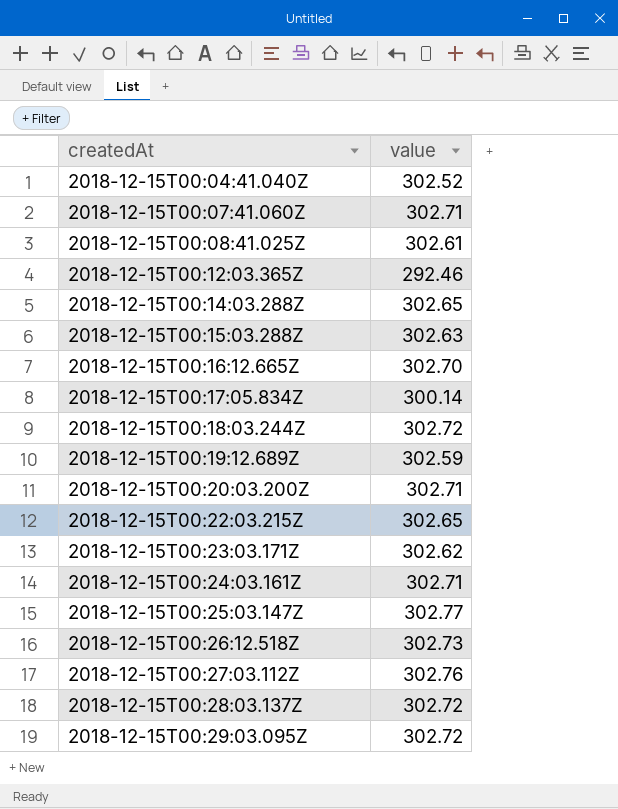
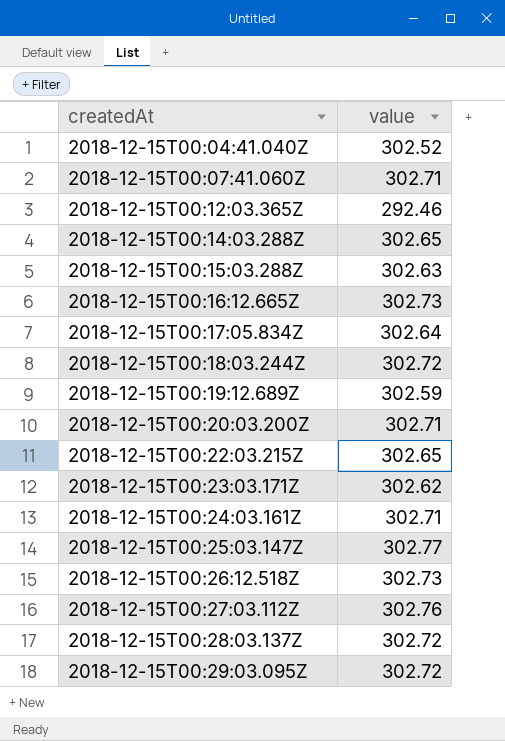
row 2018-12-15T00:08:41.025Z: 302.61 -> none
2018-12-15T00:16:12.665Z | value: 302.70 -> 302.73
2018-12-15T00:17:05.834Z | value: 300.14 -> 302.64

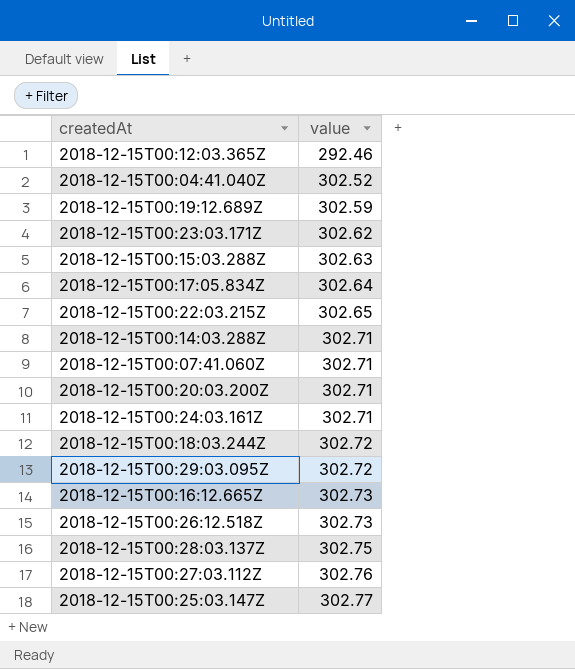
row order: createdAt ascending -> value ascending
2018-12-15T00:14:03.288Z | value: 302.65 -> 302.71
2018-12-15T00:28:03.137Z | value: 302.72 -> 302.75

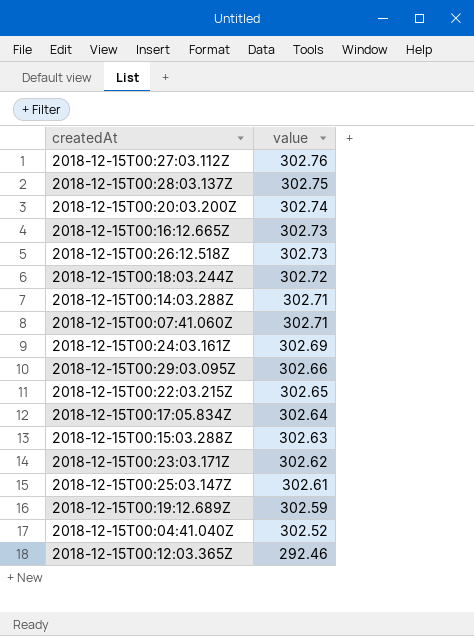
row order: value ascending -> value descending
2018-12-15T00:20:03.200Z | value: 302.71 -> 302.74
2018-12-15T00:24:03.161Z | value: 302.71 -> 302.69
2018-12-15T00:29:03.095Z | value: 302.72 -> 302.66
2018-12-15T00:25:03.147Z | value: 302.77 -> 302.61

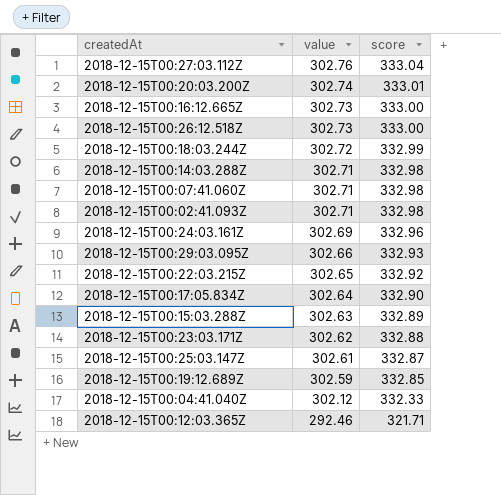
column score | formula: none -> [value] * 1.1
row 2018-12-15T00:28:03.137Z: 302.75 -> none
row 2018-12-15T00:02:41.093Z: none -> 302.71 | 332.98
2018-12-15T00:04:41.040Z | value: 302.52 -> 302.12

